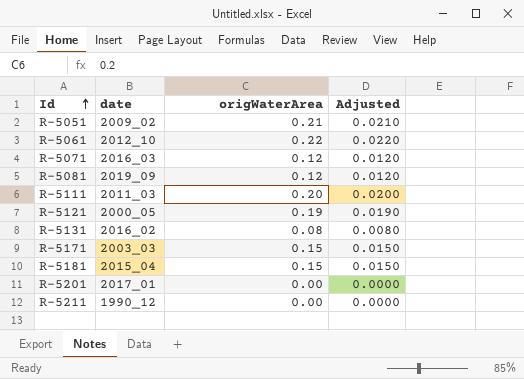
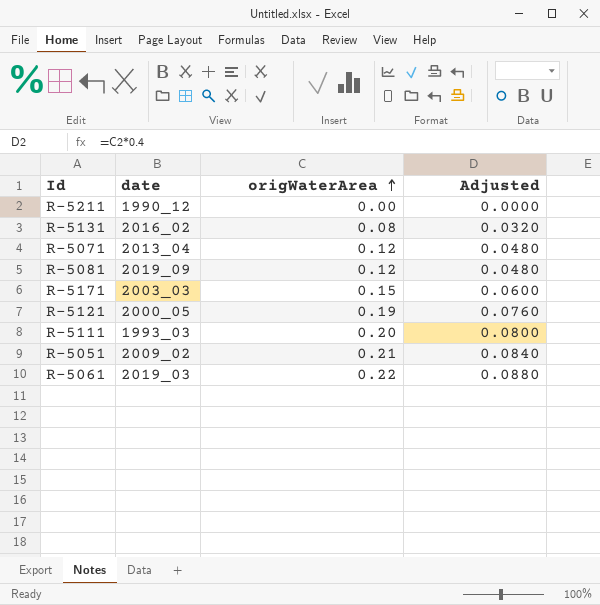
row order: Id ascending -> origWaterArea ascending
column Adjusted | formula: [origWaterArea] * 0.1 -> [origWaterArea] * 0.4
row R-5181: 2015_04 | 0.15 | 0.0150 -> none
row R-5201: 2017_01 | 0.00 | 0.0000 -> none
R-5071 | date: 2016_03 -> 2013_04
R-5111 | date: 2011_03 -> 1993_03
R-5061 | date: 2012_10 -> 2019_03

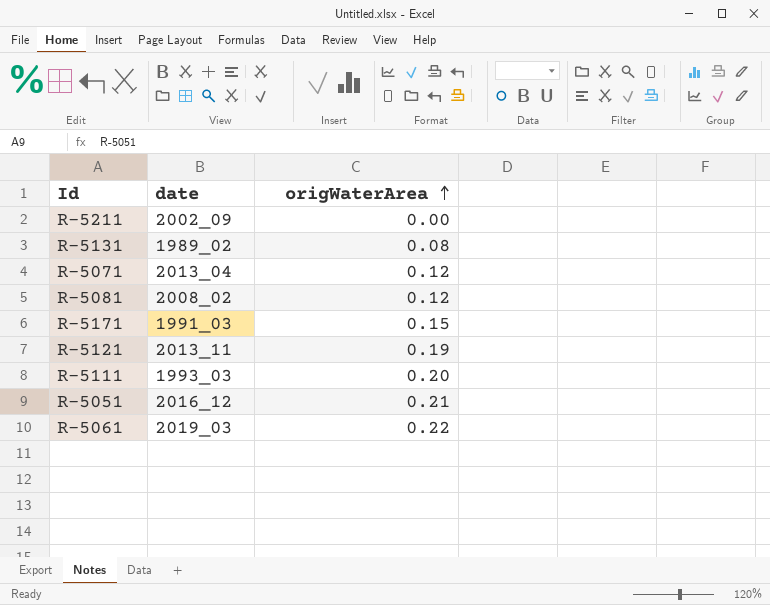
column Adjusted | formula: [origWaterArea] * 0.4 -> none
R-5211 | date: 1990_12 -> 2002_09
R-5131 | date: 2016_02 -> 1989_02
R-5081 | date: 2019_09 -> 2008_02
R-5171 | date: 2003_03 -> 1991_03
R-5121 | date: 2000_05 -> 2013_11
R-5051 | date: 2009_02 -> 2016_12

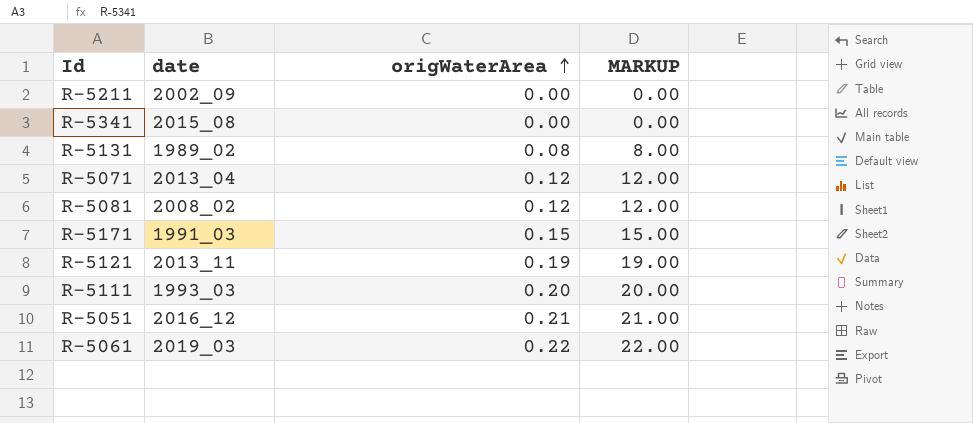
column MARKUP | formula: none -> [origWaterArea] * 100
row R-5341: none -> 2015_08 | 0.00 | 0.00

